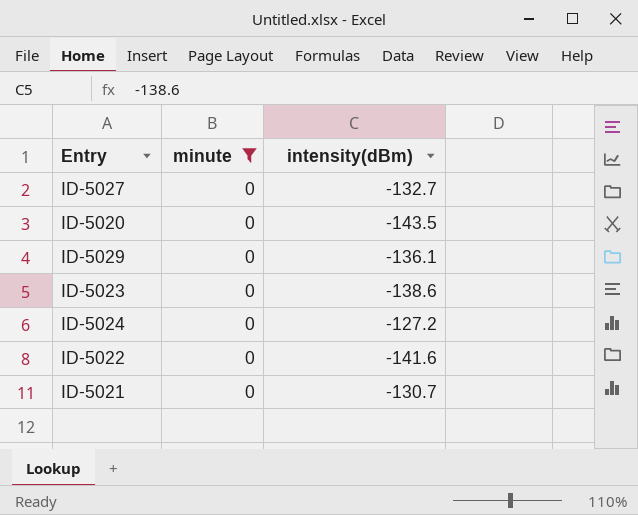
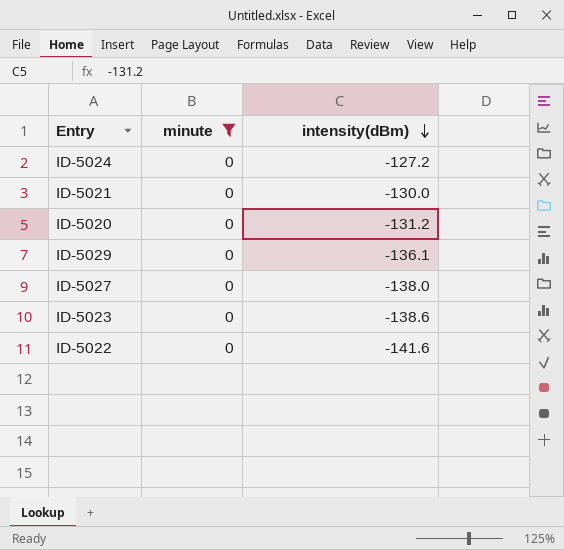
row order: none -> intensity(dBm) descending
ID-5021 | intensity(dBm): -130.7 -> -130.0
ID-5020 | intensity(dBm): -143.5 -> -131.2
ID-5027 | intensity(dBm): -132.7 -> -138.0

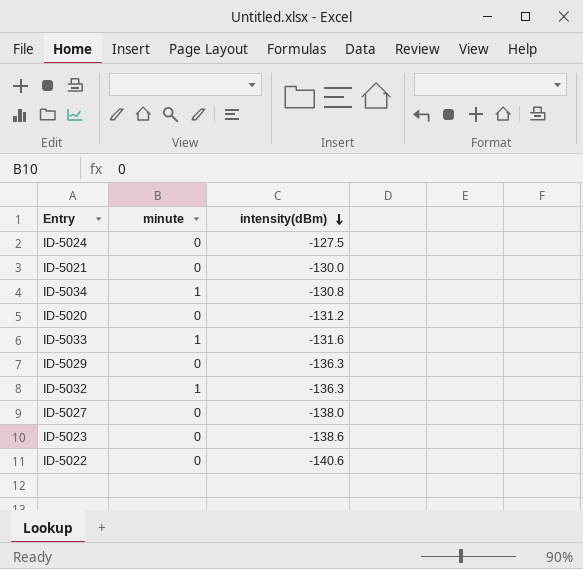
filter: minute = 0 -> none
ID-5024 | intensity(dBm): -127.2 -> -127.5
ID-5029 | intensity(dBm): -136.1 -> -136.3
ID-5022 | intensity(dBm): -141.6 -> -140.6

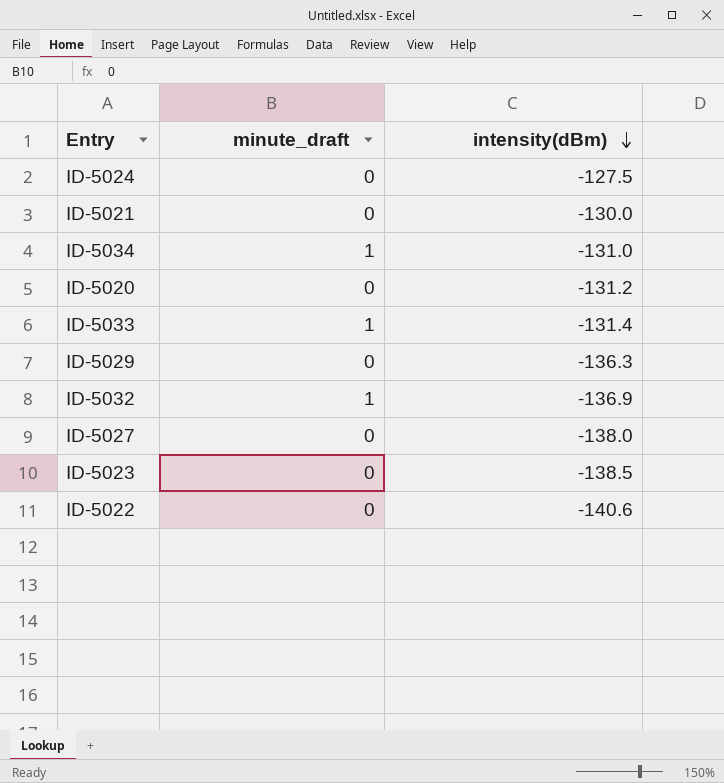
column name: minute -> minute_draft
ID-5034 | intensity(dBm): -130.8 -> -131.0
ID-5033 | intensity(dBm): -131.6 -> -131.4
ID-5032 | intensity(dBm): -136.3 -> -136.9
ID-5023 | intensity(dBm): -138.6 -> -138.5

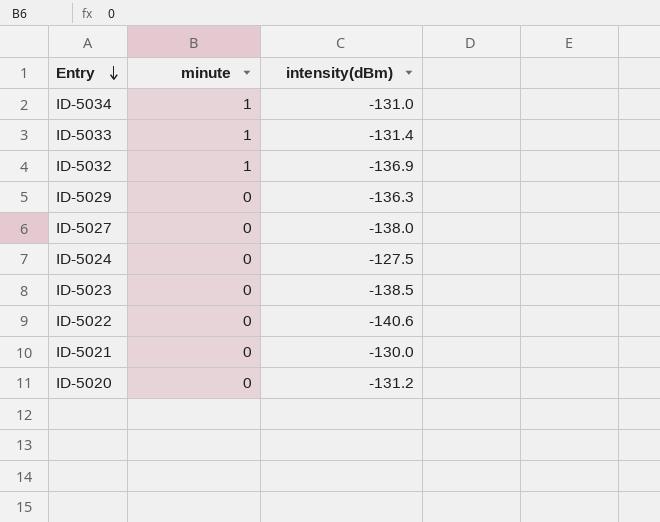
row order: intensity(dBm) descending -> Entry descending
column name: minute_draft -> minute

